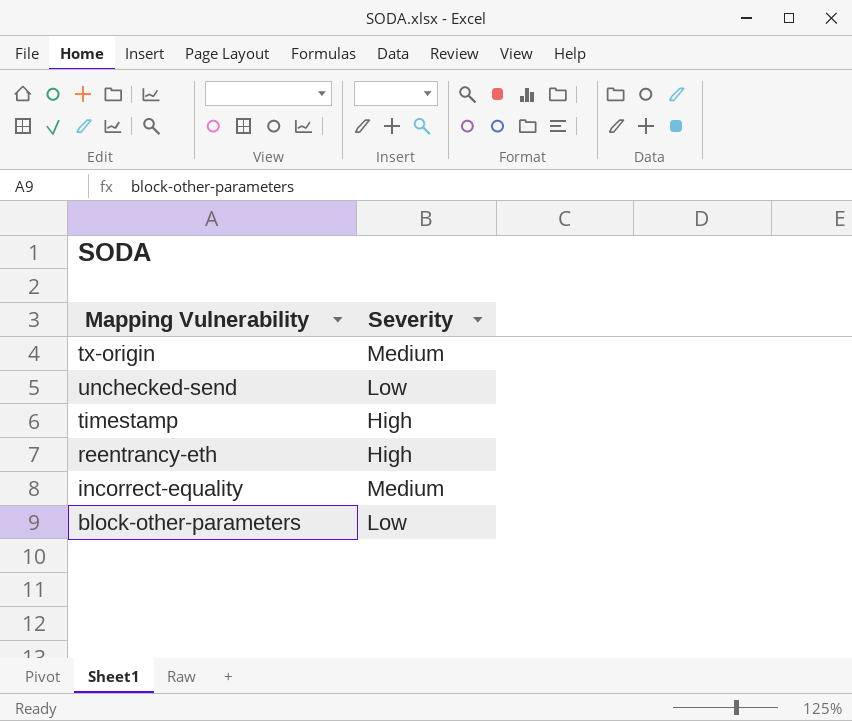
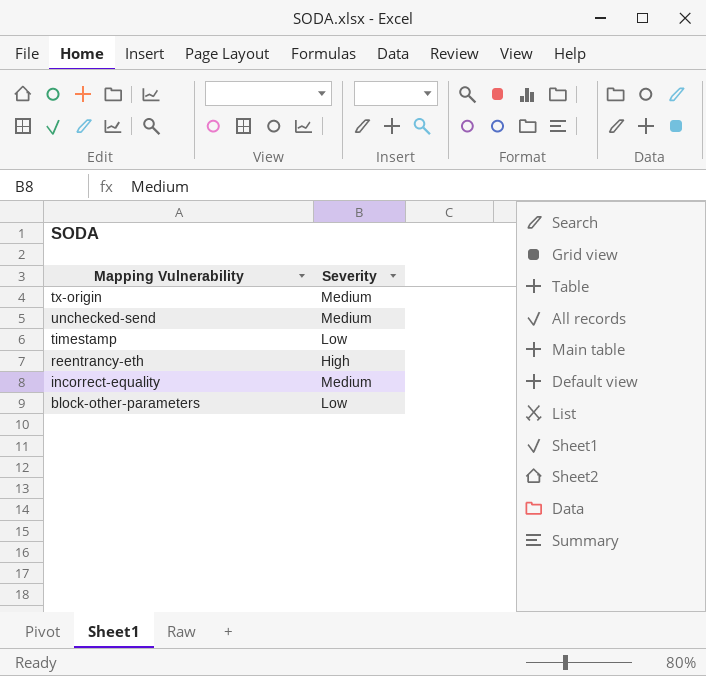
unchecked-send | Severity: Low -> Medium
timestamp | Severity: High -> Low

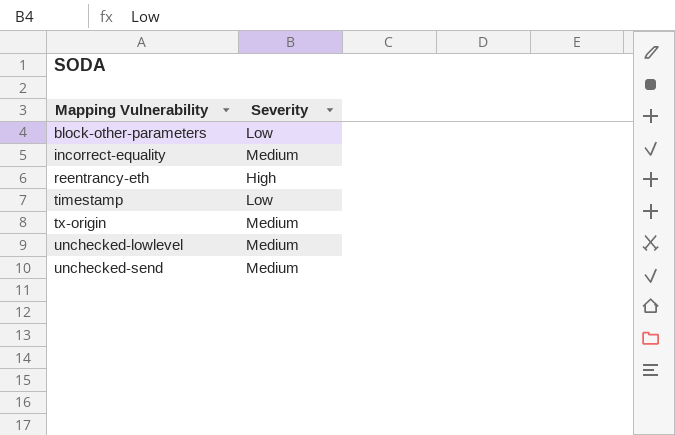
row order: none -> Mapping Vulnerability ascending
row unchecked-lowlevel: none -> Medium

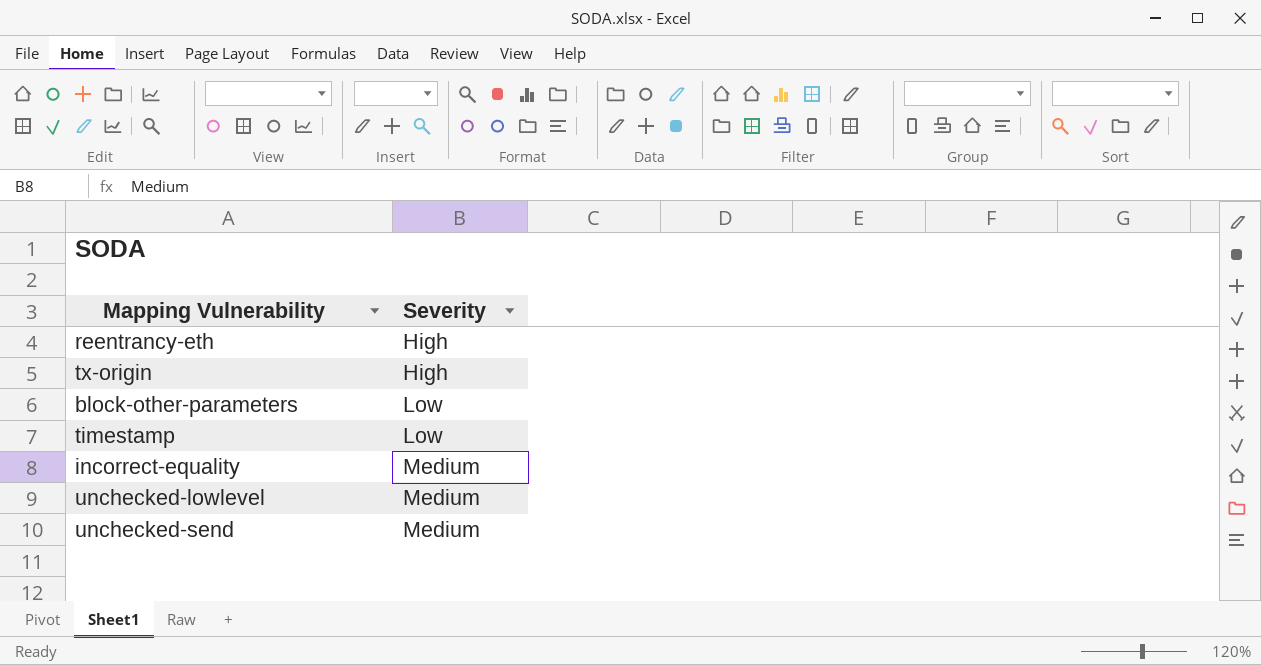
row order: Mapping Vulnerability ascending -> Severity ascending
tx-origin | Severity: Medium -> High

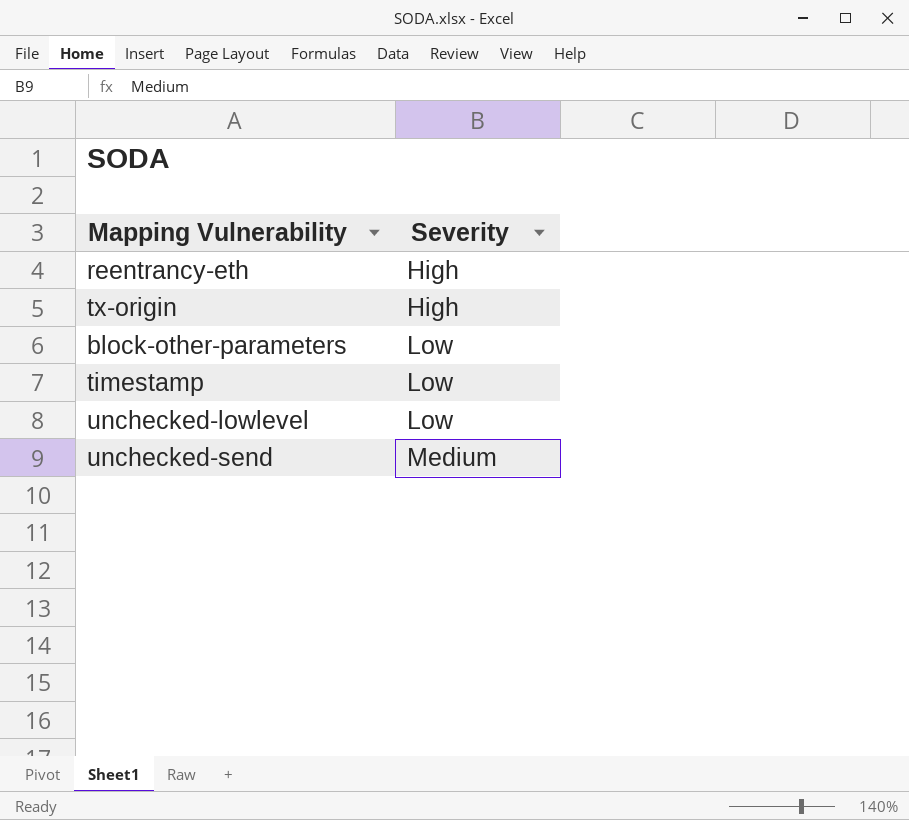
row incorrect-equality: Medium -> none
unchecked-lowlevel | Severity: Medium -> Low

